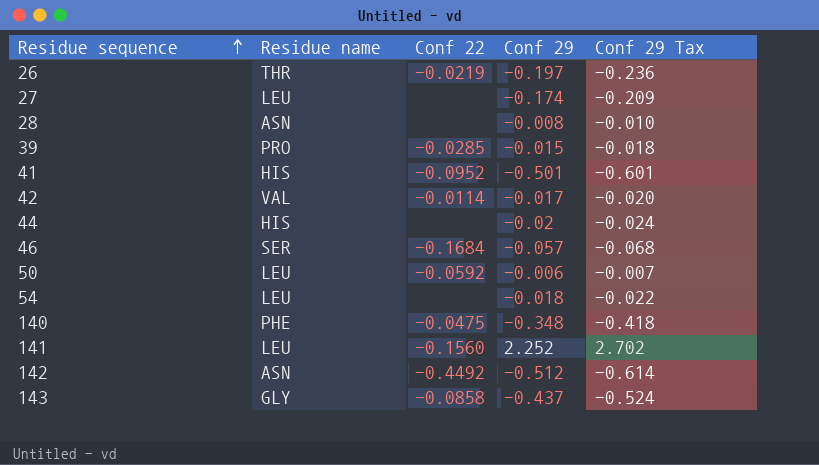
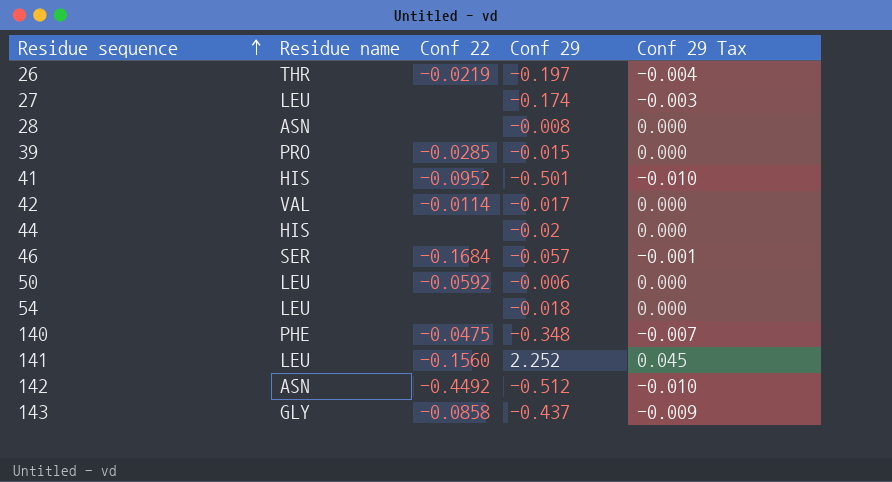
column Conf 29 Tax | formula: [Conf 29] * 1.2 -> [Conf 29] * 0.02

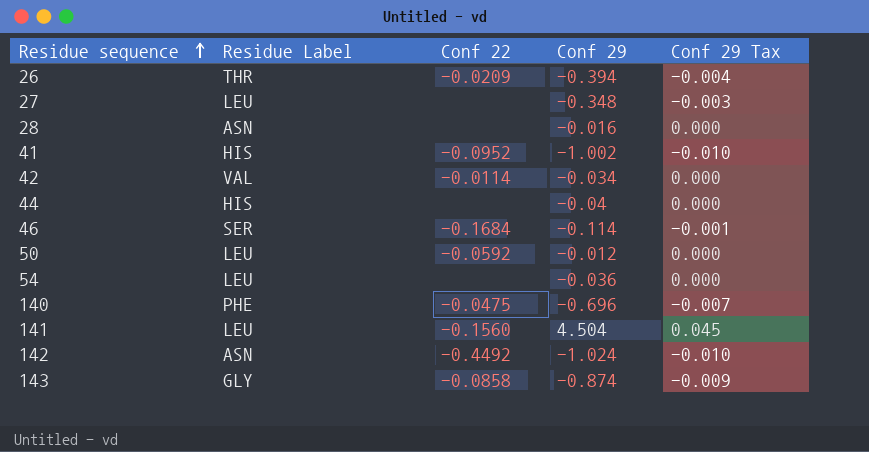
column name: Residue name -> Residue Label
column Conf 29 Tax | formula: [Conf 29] * 0.02 -> [Conf 29] * 0.01
row 39: PRO | -0.0285 | -0.015 | 0.000 -> none
26 | Conf 22: -0.0219 -> -0.0209
26 | Conf 29: -0.197 -> -0.394
27 | Conf 29: -0.174 -> -0.348
28 | Conf 29: -0.008 -> -0.016
41 | Conf 29: -0.501 -> -1.002
42 | Conf 29: -0.017 -> -0.034
44 | Conf 29: -0.02 -> -0.04
46 | Conf 29: -0.057 -> -0.114
50 | Conf 29: -0.006 -> -0.012
54 | Conf 29: -0.018 -> -0.036
140 | Conf 29: -0.348 -> -0.696
141 | Conf 29: 2.252 -> 4.504
142 | Conf 29: -0.512 -> -1.024
143 | Conf 29: -0.437 -> -0.874

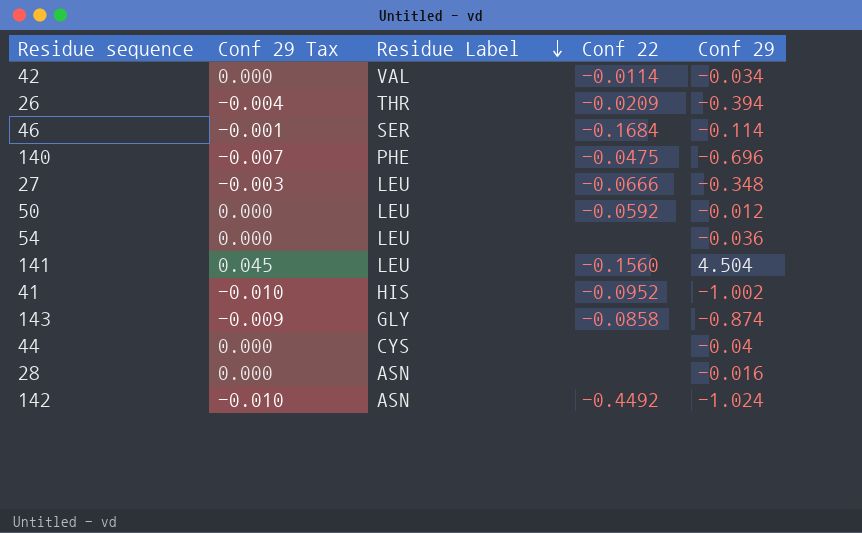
row order: Residue sequence ascending -> Residue Label descending
column Conf 29 Tax | position: 5 -> 2
27 | Conf 22: none -> -0.0666
44 | Residue Label: HIS -> CYS

